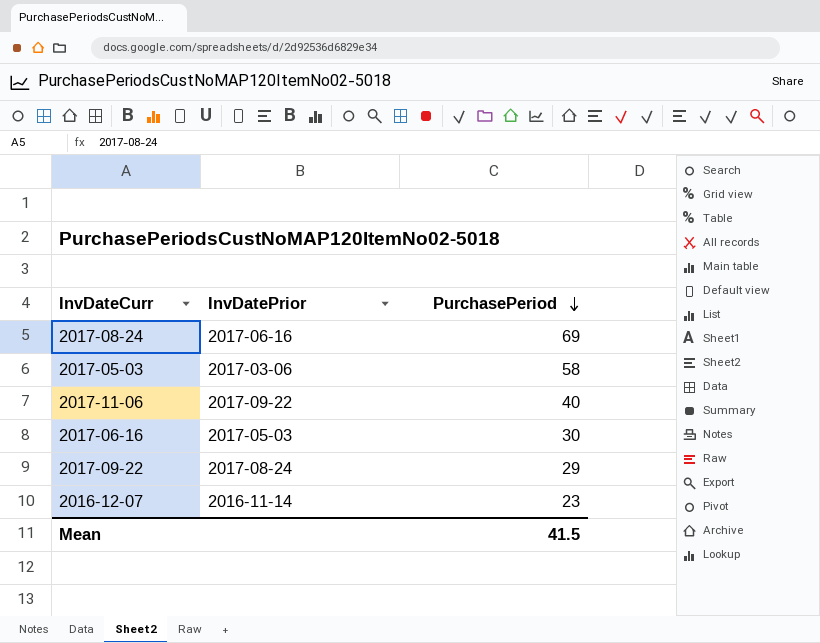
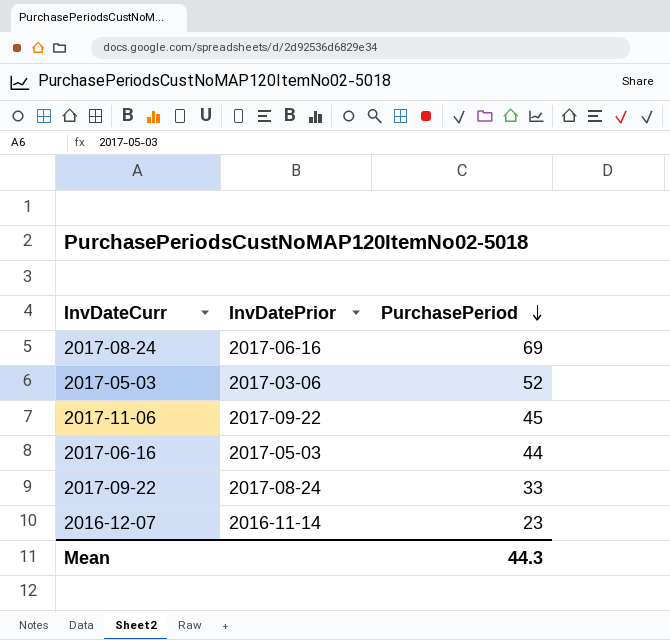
2017-05-03 | PurchasePeriod: 58 -> 52
2017-11-06 | PurchasePeriod: 40 -> 45
2017-06-16 | PurchasePeriod: 30 -> 44
2017-09-22 | PurchasePeriod: 29 -> 33
Mean | PurchasePeriod: 41.5 -> 44.3

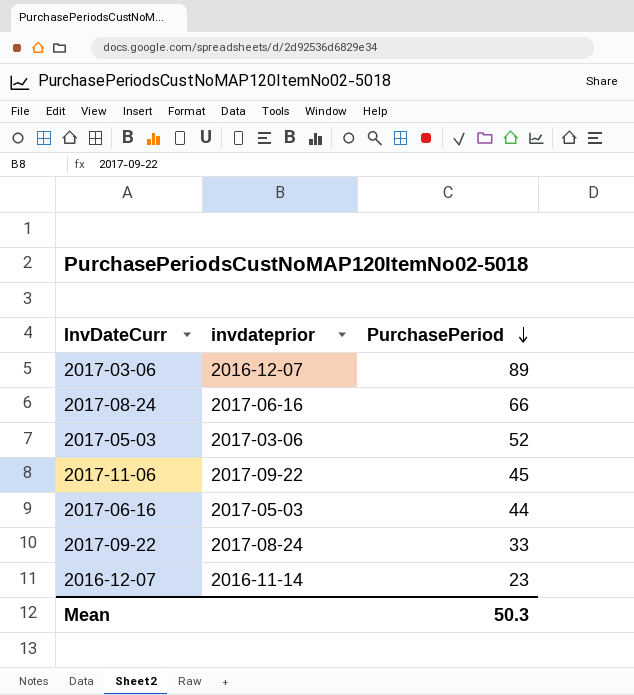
column name: InvDatePrior -> invdateprior
row 2017-03-06: none -> 2016-12-07 | 89
2017-08-24 | PurchasePeriod: 69 -> 66
Mean | PurchasePeriod: 44.3 -> 50.3

